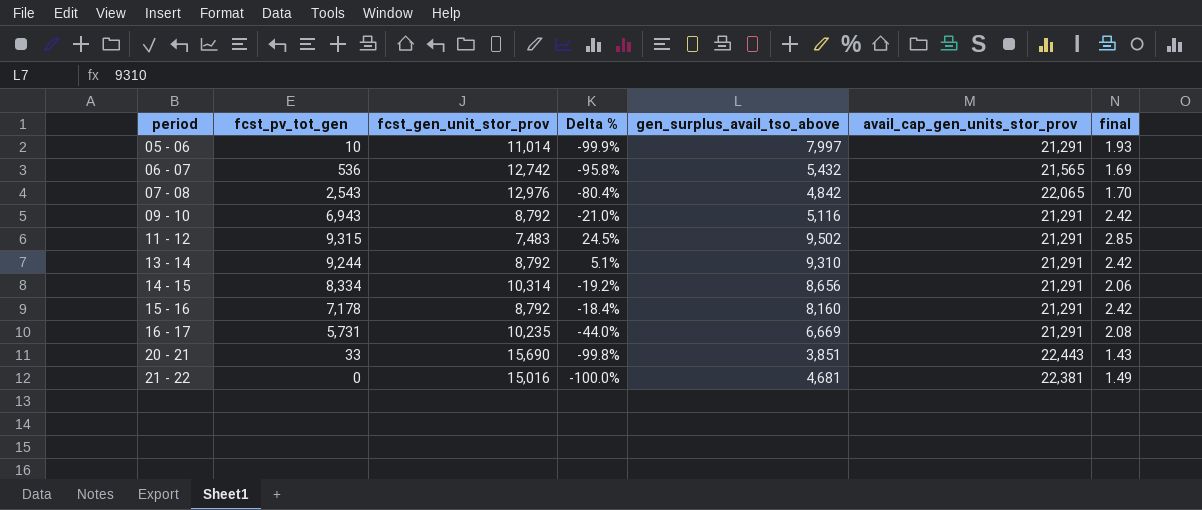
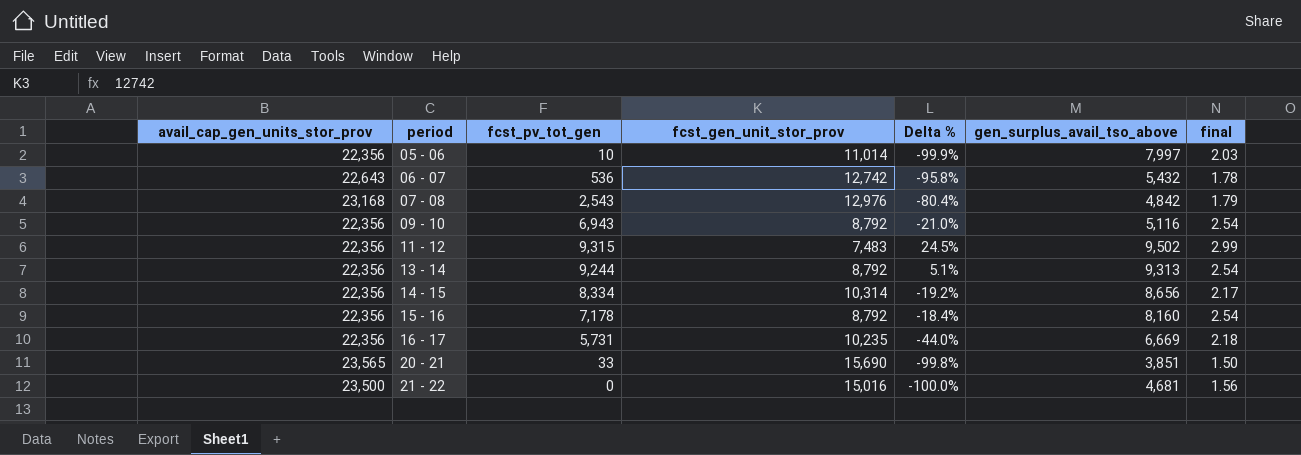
column avail_cap_gen_units_stor_prov | position: 6 -> 1
05 - 06 | avail_cap_gen_units_stor_prov: 21,291 -> 22,356
05 - 06 | final: 1.93 -> 2.03
06 - 07 | avail_cap_gen_units_stor_prov: 21,565 -> 22,643
06 - 07 | final: 1.69 -> 1.78
07 - 08 | avail_cap_gen_units_stor_prov: 22,065 -> 23,168
07 - 08 | final: 1.70 -> 1.79
09 - 10 | avail_cap_gen_units_stor_prov: 21,291 -> 22,356
09 - 10 | final: 2.42 -> 2.54
11 - 12 | avail_cap_gen_units_stor_prov: 21,291 -> 22,356
11 - 12 | final: 2.85 -> 2.99
13 - 14 | avail_cap_gen_units_stor_prov: 21,291 -> 22,356
13 - 14 | gen_surplus_avail_tso_above: 9,310 -> 9,313
13 - 14 | final: 2.42 -> 2.54
14 - 15 | avail_cap_gen_units_stor_prov: 21,291 -> 22,356
14 - 15 | final: 2.06 -> 2.17
15 - 16 | avail_cap_gen_units_stor_prov: 21,291 -> 22,356
15 - 16 | final: 2.42 -> 2.54
16 - 17 | avail_cap_gen_units_stor_prov: 21,291 -> 22,356
16 - 17 | final: 2.08 -> 2.18
20 - 21 | avail_cap_gen_units_stor_prov: 22,443 -> 23,565
20 - 21 | final: 1.43 -> 1.50
21 - 22 | avail_cap_gen_units_stor_prov: 22,381 -> 23,500
21 - 22 | final: 1.49 -> 1.56

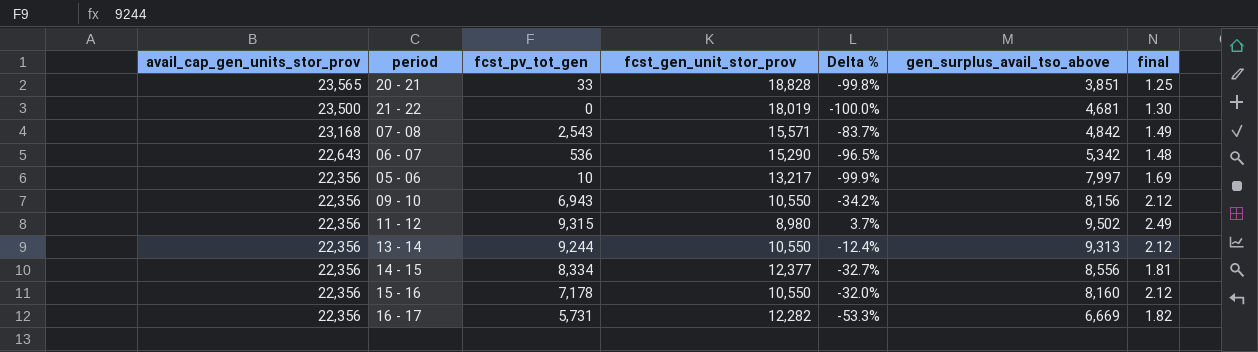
row order: period ascending -> avail_cap_gen_units_stor_prov descending
20 - 21 | fcst_gen_unit_stor_prov: 15,690 -> 18,828
20 - 21 | final: 1.50 -> 1.25
21 - 22 | fcst_gen_unit_stor_prov: 15,016 -> 18,019
21 - 22 | final: 1.56 -> 1.30
07 - 08 | fcst_gen_unit_stor_prov: 12,976 -> 15,571
07 - 08 | Delta %: -80.4% -> -83.7%
07 - 08 | final: 1.79 -> 1.49
06 - 07 | fcst_gen_unit_stor_prov: 12,742 -> 15,290
06 - 07 | Delta %: -95.8% -> -96.5%
06 - 07 | gen_surplus_avail_tso_above: 5,432 -> 5,342
06 - 07 | final: 1.78 -> 1.48
05 - 06 | fcst_gen_unit_stor_prov: 11,014 -> 13,217
05 - 06 | final: 2.03 -> 1.69
09 - 10 | fcst_gen_unit_stor_prov: 8,792 -> 10,550
09 - 10 | Delta %: -21.0% -> -34.2%
09 - 10 | gen_surplus_avail_tso_above: 5,116 -> 8,156
09 - 10 | final: 2.54 -> 2.12
11 - 12 | fcst_gen_unit_stor_prov: 7,483 -> 8,980
11 - 12 | Delta %: 24.5% -> 3.7%
11 - 12 | final: 2.99 -> 2.49
13 - 14 | fcst_gen_unit_stor_prov: 8,792 -> 10,550
13 - 14 | Delta %: 5.1% -> -12.4%
13 - 14 | final: 2.54 -> 2.12
14 - 15 | fcst_gen_unit_stor_prov: 10,314 -> 12,377
14 - 15 | Delta %: -19.2% -> -32.7%
14 - 15 | gen_surplus_avail_tso_above: 8,656 -> 8,556
14 - 15 | final: 2.17 -> 1.81
15 - 16 | fcst_gen_unit_stor_prov: 8,792 -> 10,550
15 - 16 | Delta %: -18.4% -> -32.0%
15 - 16 | final: 2.54 -> 2.12
16 - 17 | fcst_gen_unit_stor_prov: 10,235 -> 12,282
16 - 17 | Delta %: -44.0% -> -53.3%
16 - 17 | final: 2.18 -> 1.82

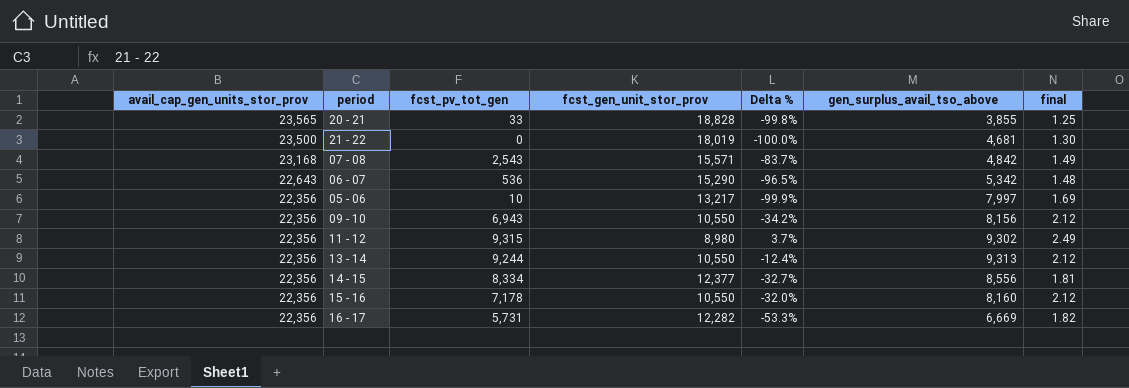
20 - 21 | gen_surplus_avail_tso_above: 3,851 -> 3,855
11 - 12 | gen_surplus_avail_tso_above: 9,502 -> 9,302

